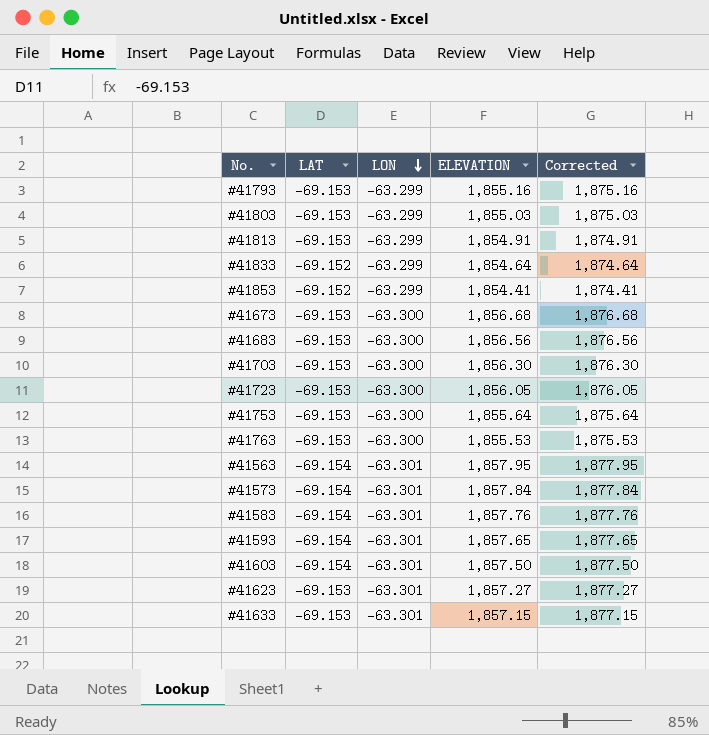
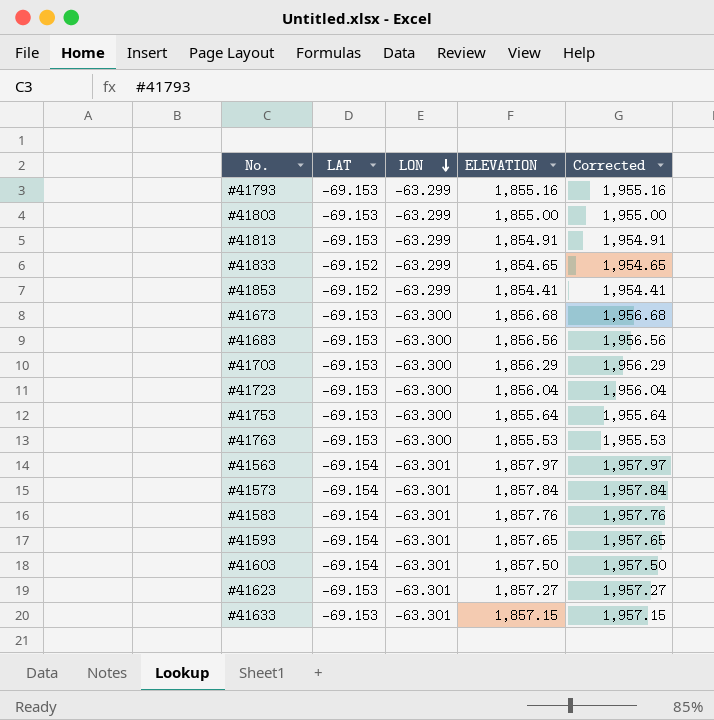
column Corrected | formula: [ELEVATION] + 20 -> [ELEVATION] + 100
#41803 | ELEVATION: 1,855.03 -> 1,855.00
#41833 | ELEVATION: 1,854.64 -> 1,854.65
#41703 | ELEVATION: 1,856.30 -> 1,856.29
#41723 | ELEVATION: 1,856.05 -> 1,856.04
#41563 | ELEVATION: 1,857.95 -> 1,857.97

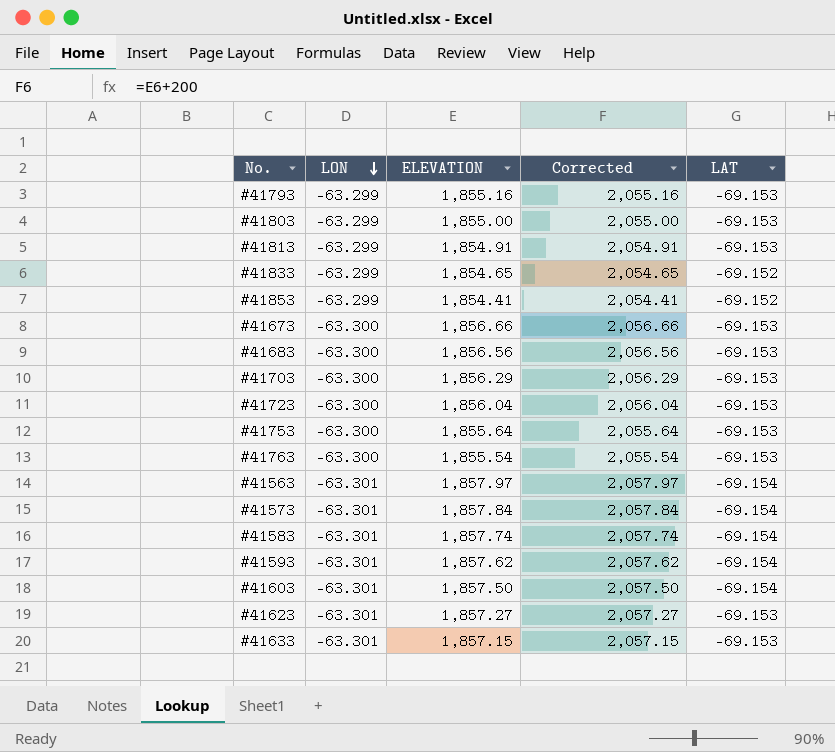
column Corrected | formula: [ELEVATION] + 100 -> [ELEVATION] + 200
column LAT | position: 2 -> 5
#41673 | ELEVATION: 1,856.68 -> 1,856.66
#41763 | ELEVATION: 1,855.53 -> 1,855.54
#41583 | ELEVATION: 1,857.76 -> 1,857.74
#41593 | ELEVATION: 1,857.65 -> 1,857.62

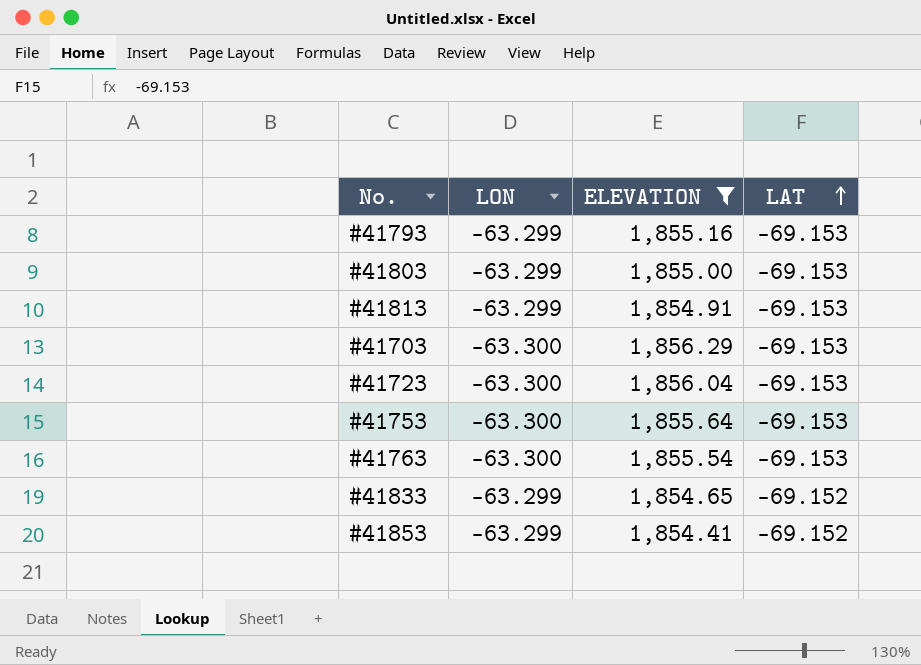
filter: none -> ELEVATION <= 1,856.29
row order: LON descending -> LAT ascending
column Corrected | formula: [ELEVATION] + 200 -> none

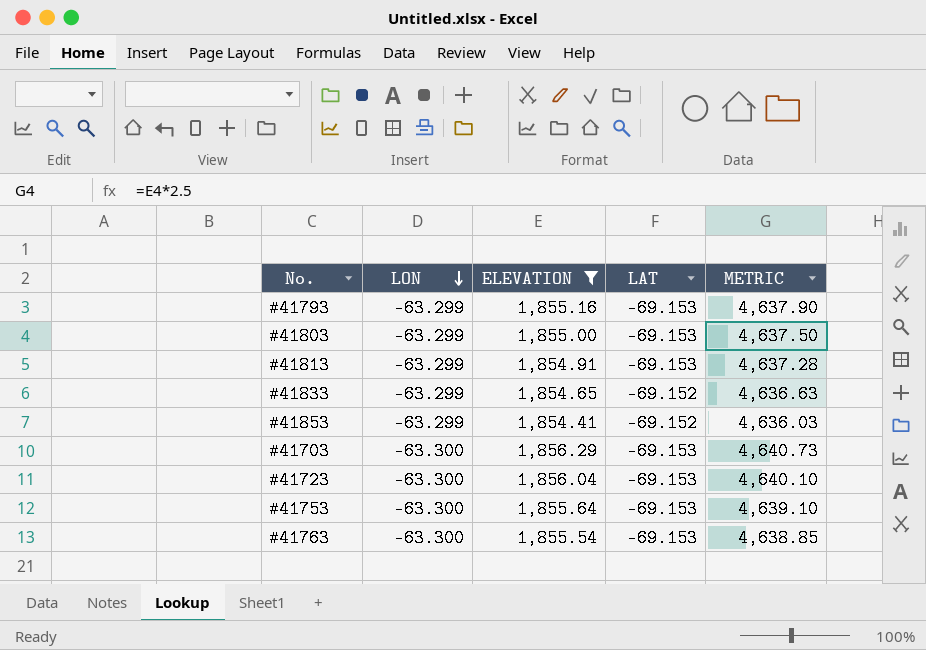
row order: LAT ascending -> LON descending
column METRIC | formula: none -> [ELEVATION] * 2.5

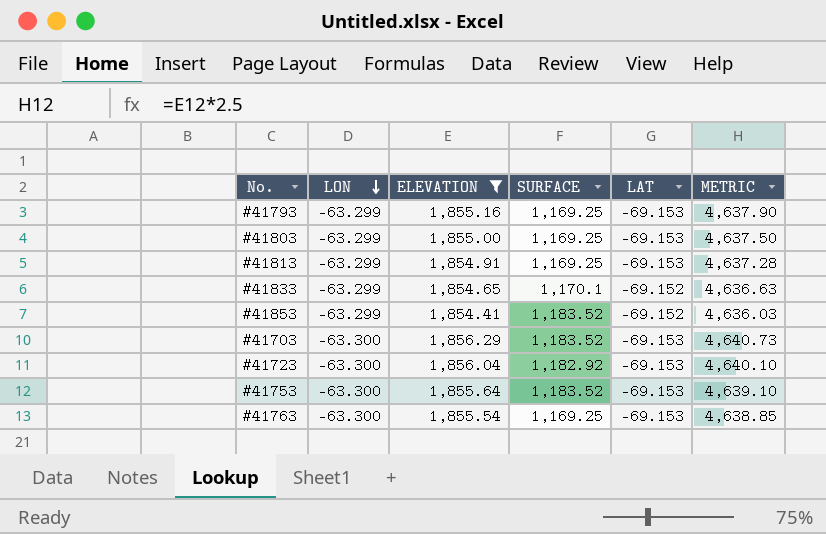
column SURFACE | position: none -> 4

